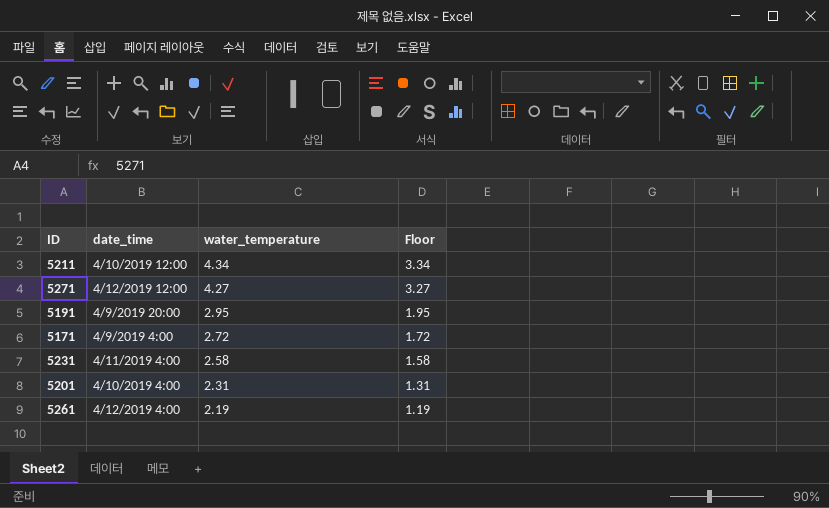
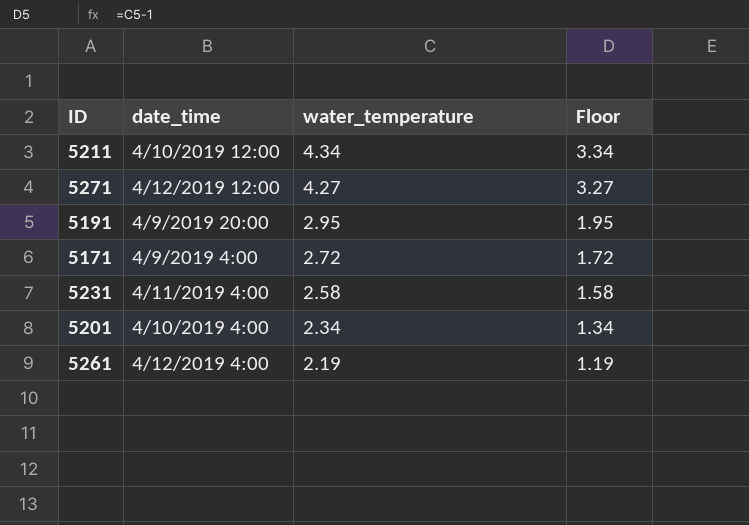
5201 | water_temperature: 2.31 -> 2.34
5201 | Floor: 1.31 -> 1.34

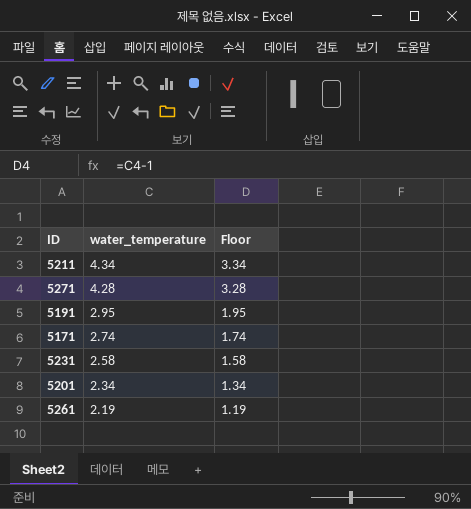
column date_time | position: 2 -> none
5271 | water_temperature: 4.27 -> 4.28
5271 | Floor: 3.27 -> 3.28
5171 | water_temperature: 2.72 -> 2.74
5171 | Floor: 1.72 -> 1.74

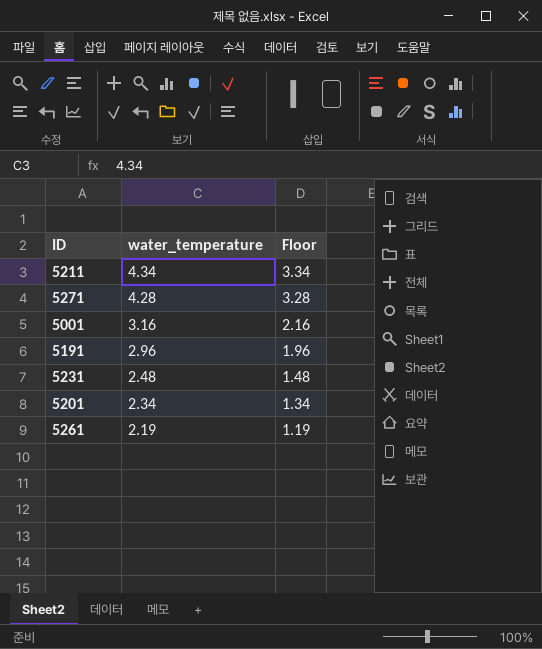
row 5171: 2.74 | 1.74 -> none
row 5001: none -> 3.16 | 2.16
5191 | water_temperature: 2.95 -> 2.96
5191 | Floor: 1.95 -> 1.96
5231 | water_temperature: 2.58 -> 2.48
5231 | Floor: 1.58 -> 1.48

